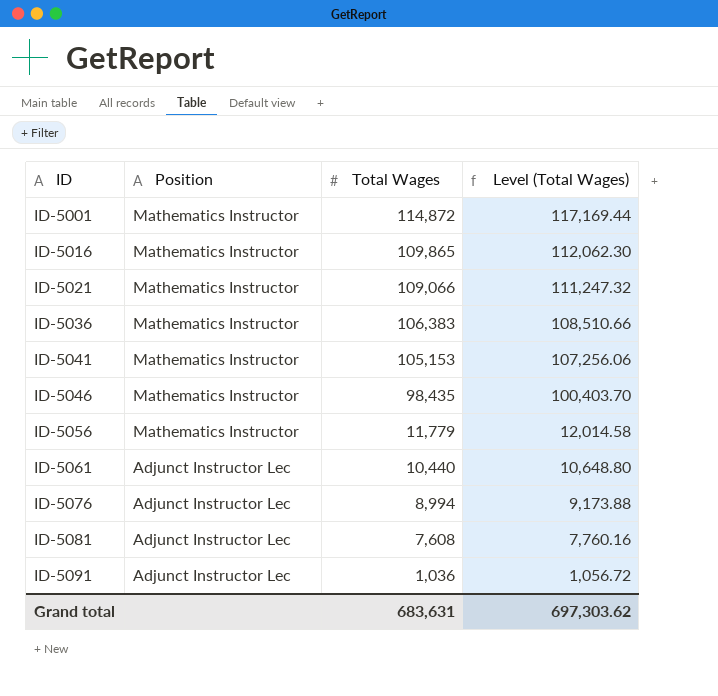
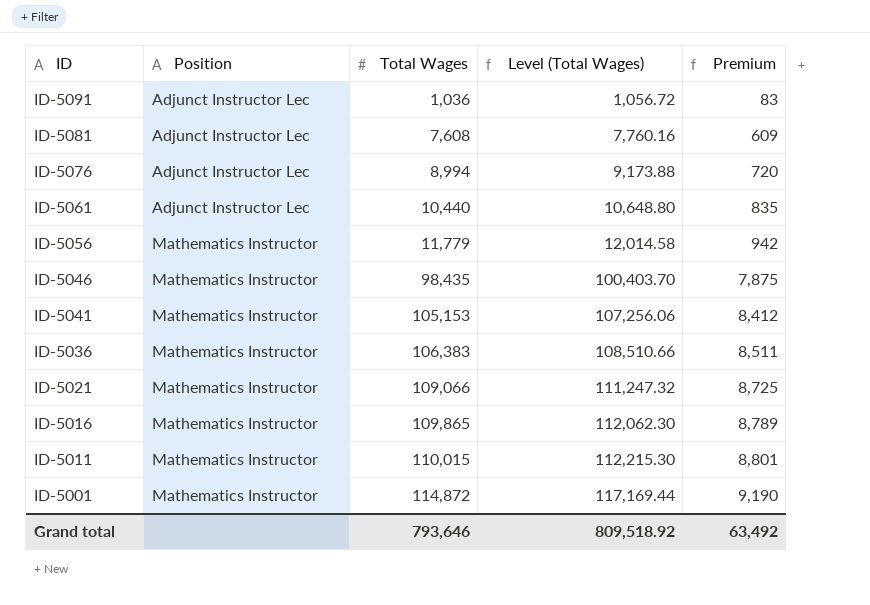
row order: ID ascending -> ID descending
column Premium | formula: none -> [Total Wages] * 0.08
row ID-5011: none -> Mathematics Instructor | 110,015 | 112,215.30 | 8,801
Grand total | Total Wages: 683,631 -> 793,646
Grand total | Level (Total Wages): 697,303.62 -> 809,518.92

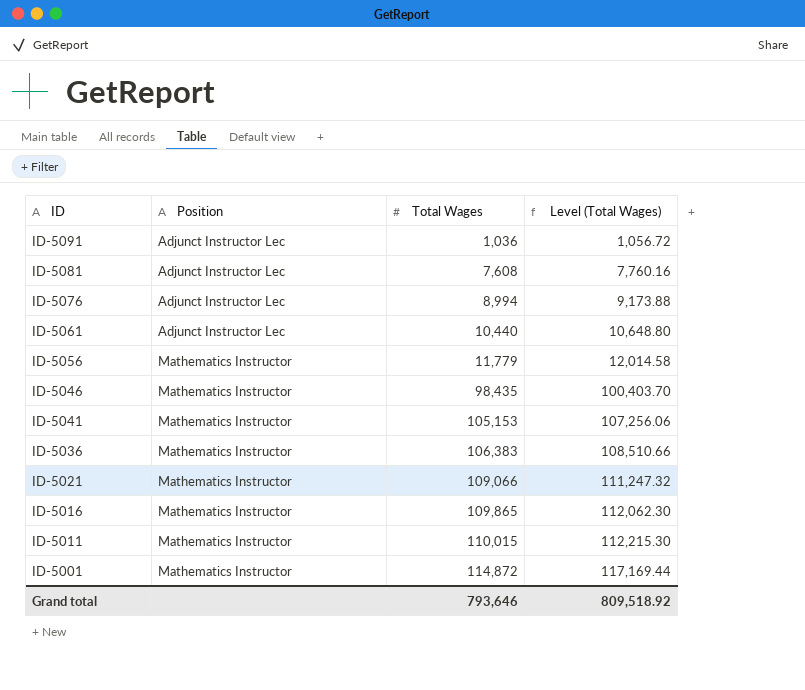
column Premium | formula: [Total Wages] * 0.08 -> none

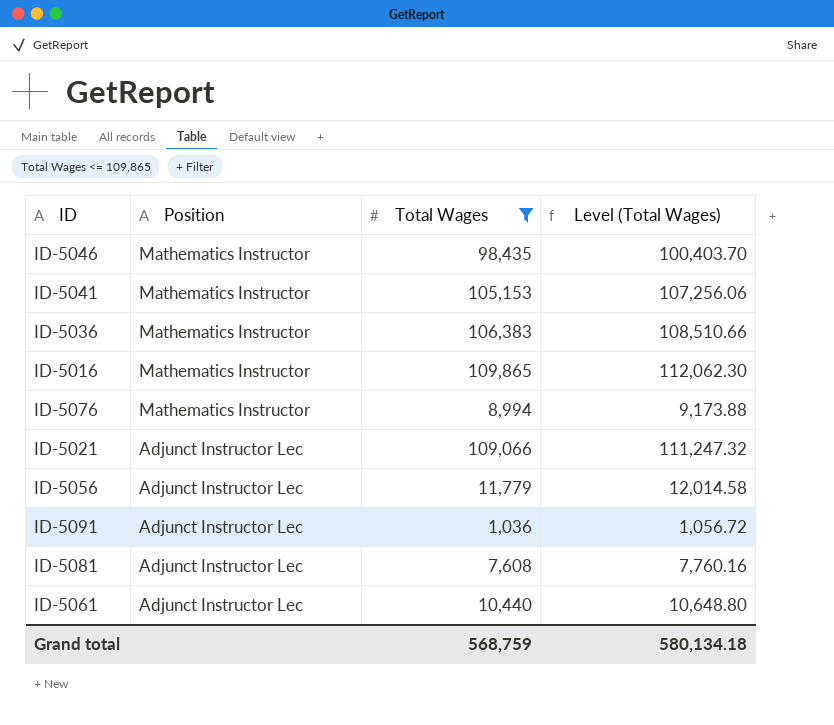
filter: none -> Total Wages <= 109,865
row order: ID descending -> Position descending
ID-5076 | Position: Adjunct Instructor Lec -> Mathematics Instructor
ID-5021 | Position: Mathematics Instructor -> Adjunct Instructor Lec
ID-5056 | Position: Mathematics Instructor -> Adjunct Instructor Lec
Grand total | Total Wages: 793,646 -> 568,759
Grand total | Level (Total Wages): 809,518.92 -> 580,134.18

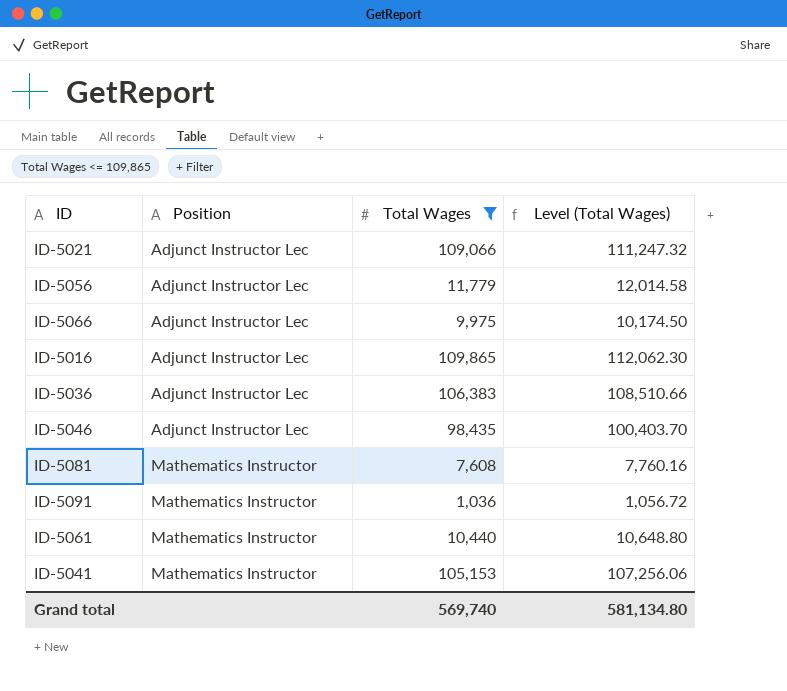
row order: Position descending -> Position ascending
row ID-5076: Mathematics Instructor | 8,994 | 9,173.88 -> none
row ID-5066: none -> Adjunct Instructor Lec | 9,975 | 10,174.50
ID-5016 | Position: Mathematics Instructor -> Adjunct Instructor Lec
ID-5036 | Position: Mathematics Instructor -> Adjunct Instructor Lec
ID-5046 | Position: Mathematics Instructor -> Adjunct Instructor Lec
ID-5081 | Position: Adjunct Instructor Lec -> Mathematics Instructor
ID-5091 | Position: Adjunct Instructor Lec -> Mathematics Instructor
ID-5061 | Position: Adjunct Instructor Lec -> Mathematics Instructor
Grand total | Total Wages: 568,759 -> 569,740
Grand total | Level (Total Wages): 580,134.18 -> 581,134.80

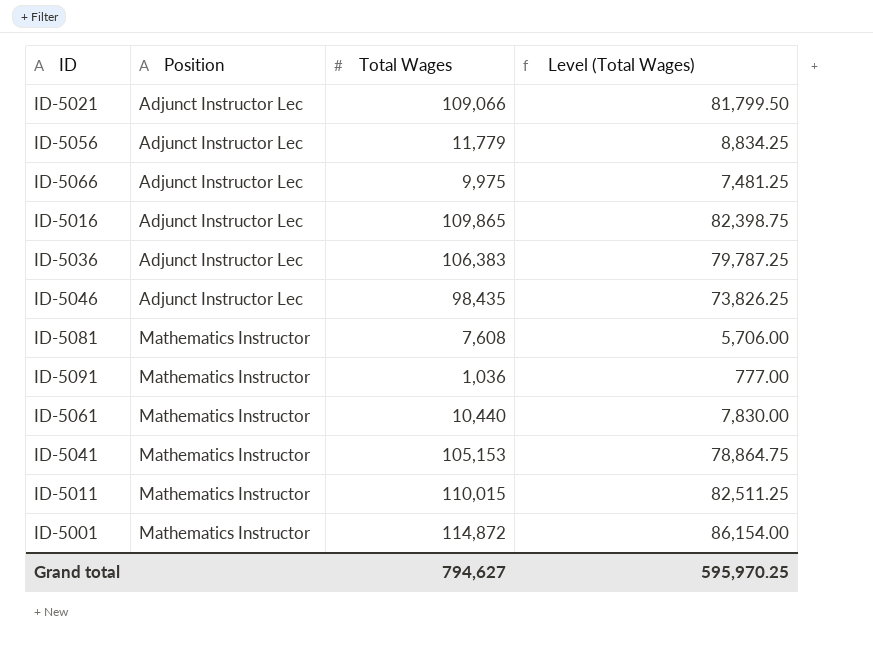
filter: Total Wages <= 109,865 -> none
column Level (Total Wages) | formula: [Total Wages] * 1.02 -> [Total Wages] * 0.75
Grand total | Total Wages: 569,740 -> 794,627
Grand total | Level (Total Wages): 581,134.80 -> 595,970.25

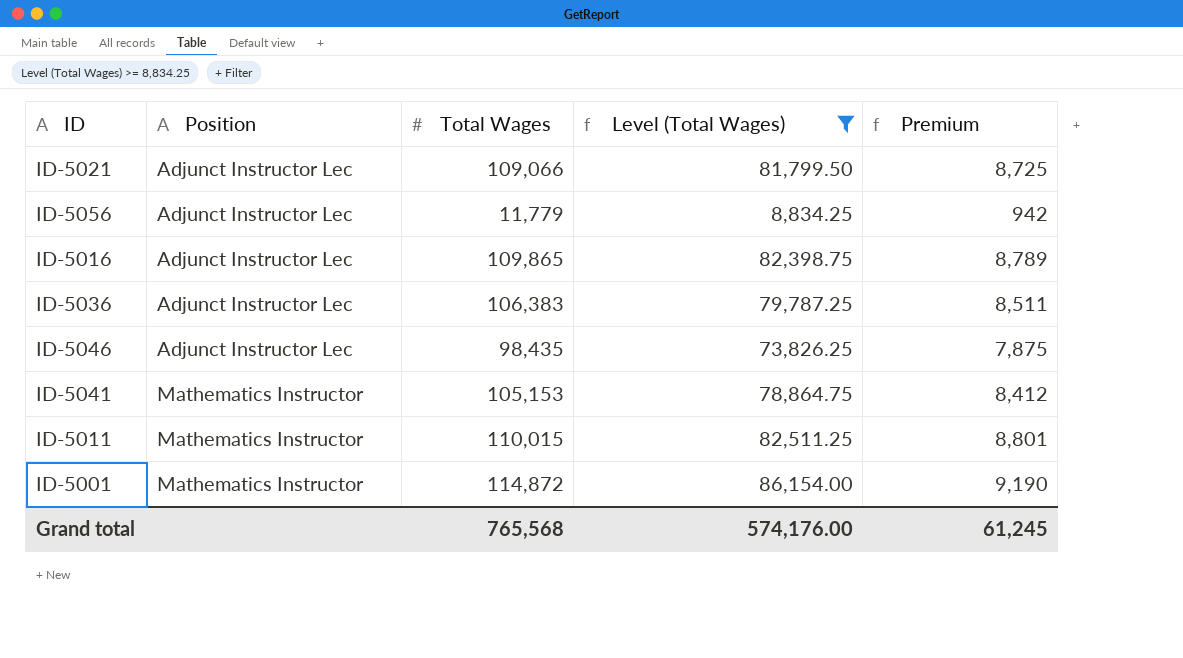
filter: none -> Level (Total Wages) >= 8,834.25
column Premium | formula: none -> [Total Wages] * 0.08
Grand total | Total Wages: 794,627 -> 765,568
Grand total | Level (Total Wages): 595,970.25 -> 574,176.00

